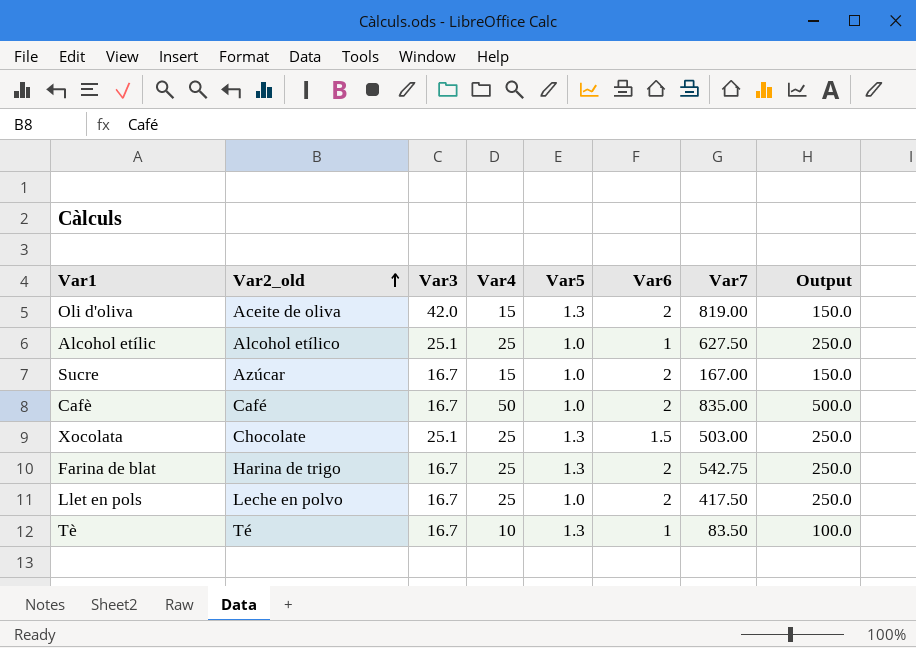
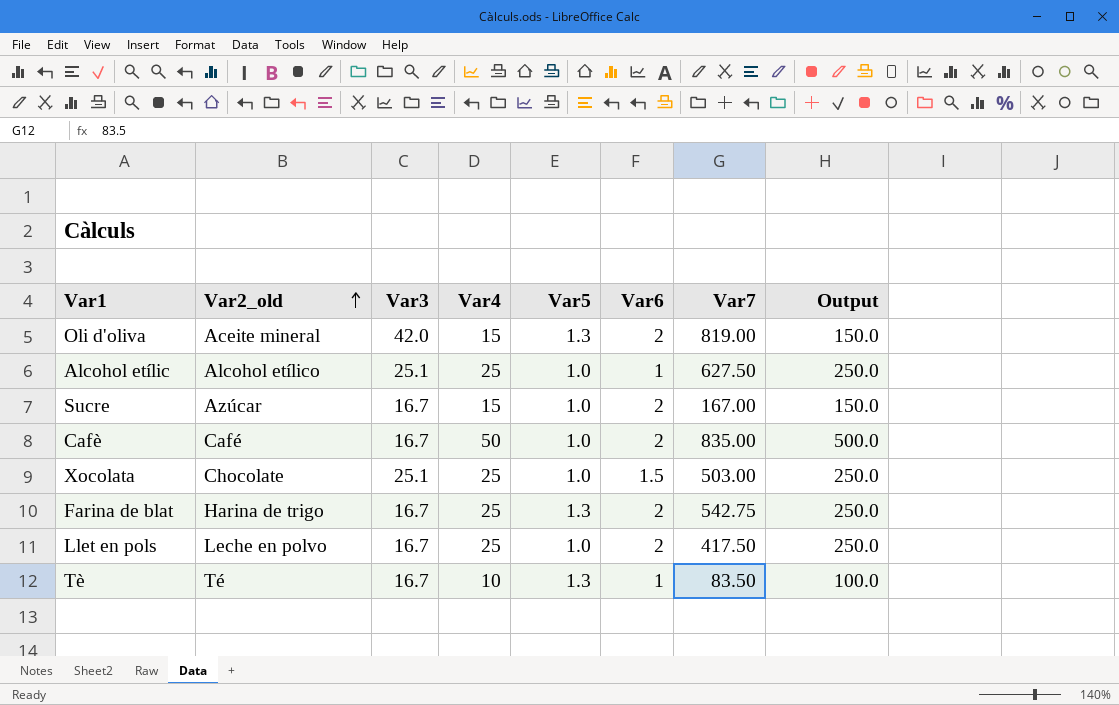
Oli d'oliva | Var2_old: Aceite de oliva -> Aceite mineral
Xocolata | Var5: 1.3 -> 1.0

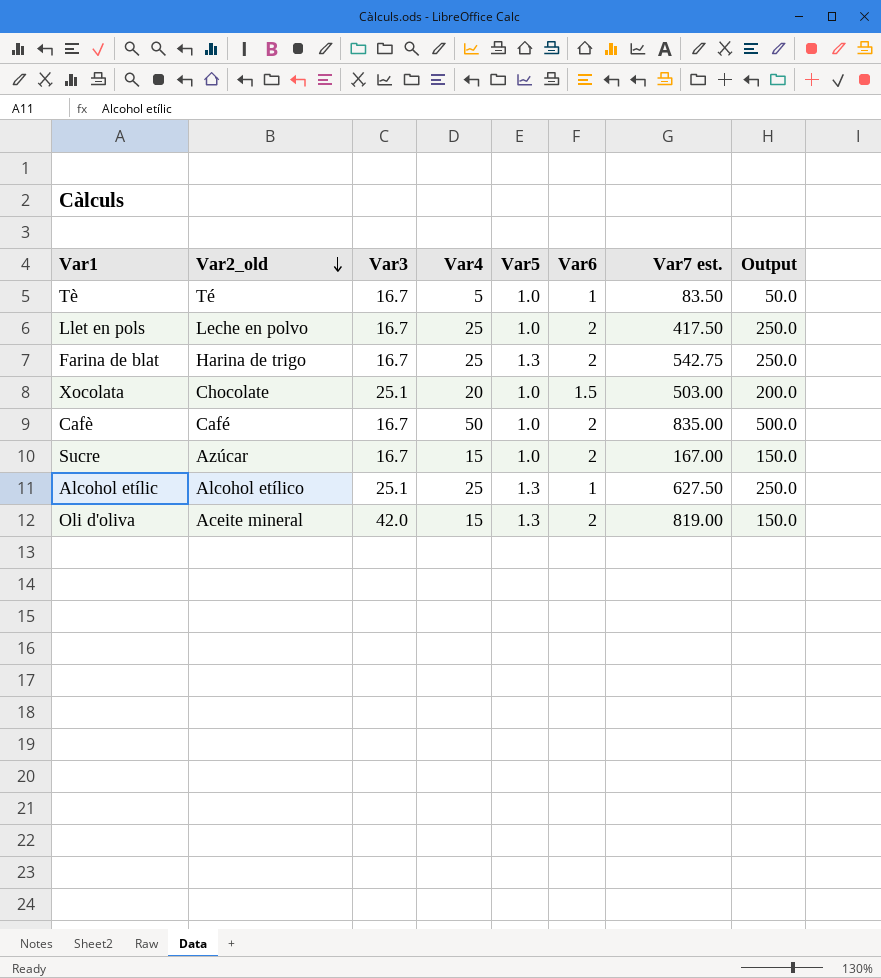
row order: Var2_old ascending -> Var2_old descending
column name: Var7 -> Var7 est.
Tè | Var4: 10 -> 5
Tè | Var5: 1.3 -> 1.0
Tè | Output: 100.0 -> 50.0
Xocolata | Var4: 25 -> 20
Xocolata | Output: 250.0 -> 200.0
Alcohol etílic | Var5: 1.0 -> 1.3

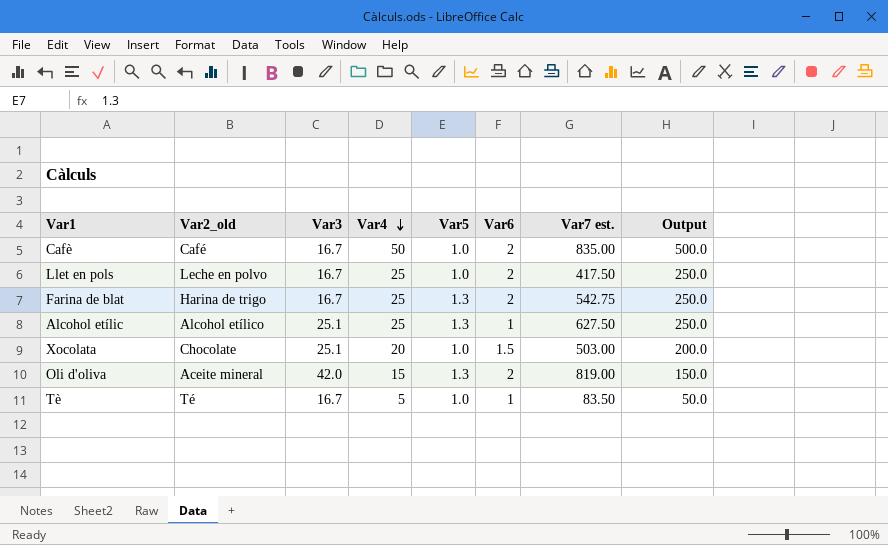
row order: Var2_old descending -> Var4 descending
row Sucre: Azúcar | 16.7 | 15 | 1.0 | 2 | 167.00 | 150.0 -> none

